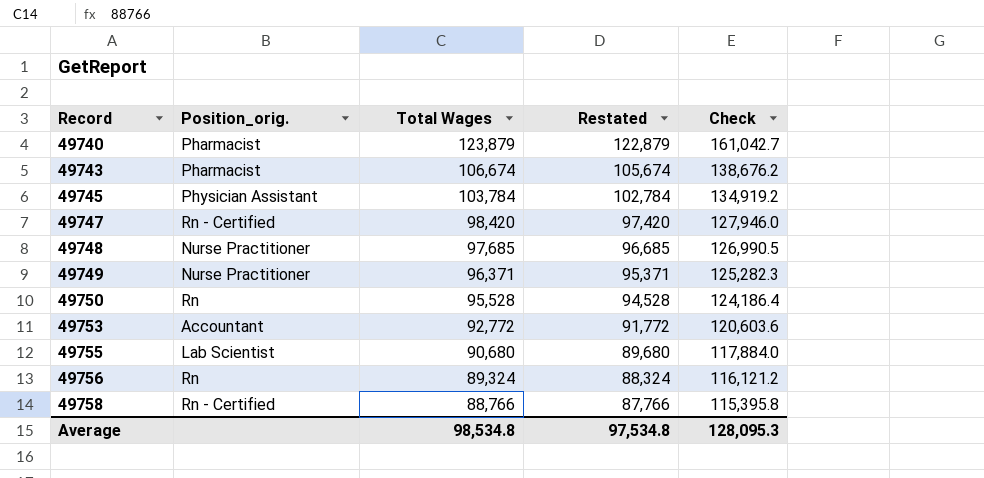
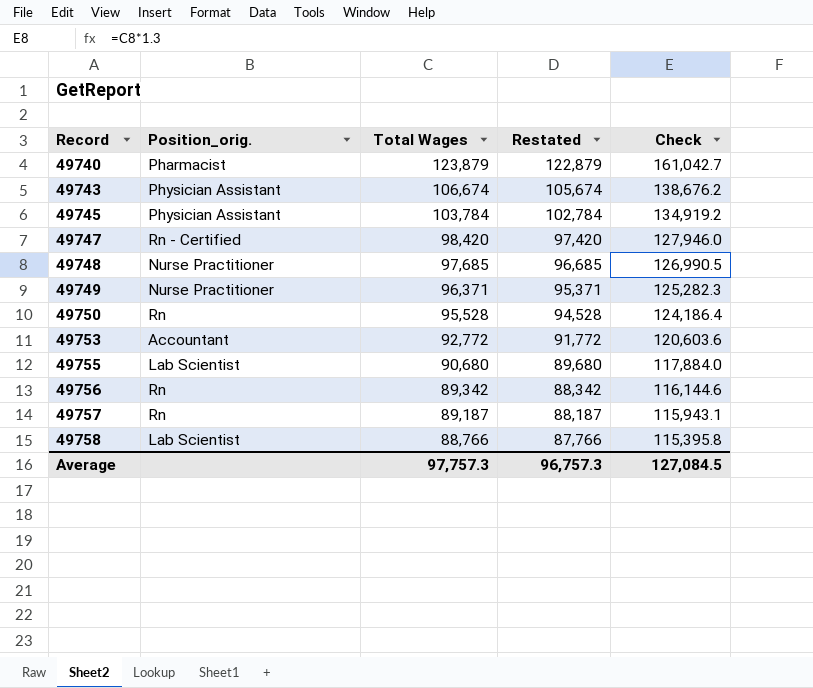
49743 | Position_orig.: Pharmacist -> Physician Assistant
49756 | Total Wages: 89,324 -> 89,342
49756 | Restated: 88,324 -> 88,342
49756 | Check: 116,121.2 -> 116,144.6
row 49757: none -> Rn | 89,187 | 88,187 | 115,943.1
49758 | Position_orig.: Rn - Certified -> Lab Scientist
Average | Total Wages: 98,534.8 -> 97,757.3
Average | Restated: 97,534.8 -> 96,757.3
Average | Check: 128,095.3 -> 127,084.5

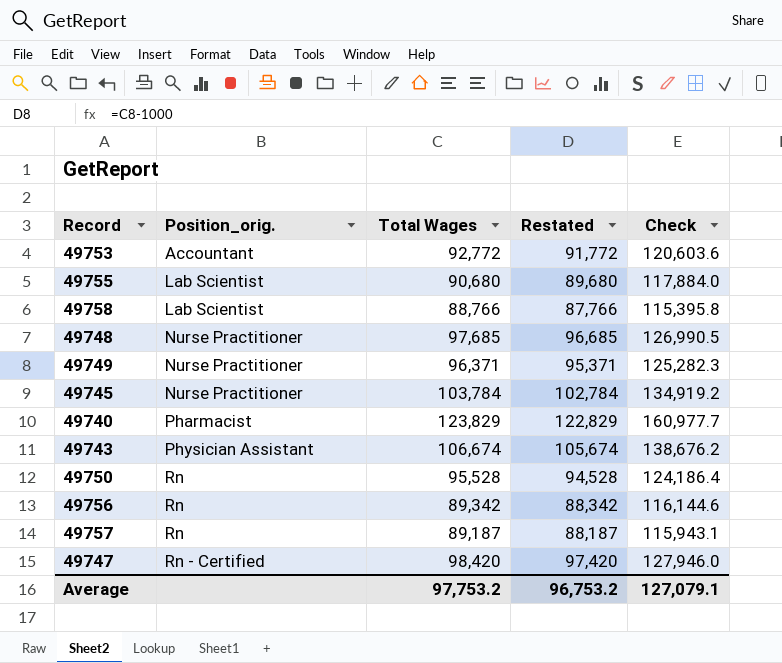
row order: Record ascending -> Position_orig. ascending
49745 | Position_orig.: Physician Assistant -> Nurse Practitioner
49740 | Total Wages: 123,879 -> 123,829
49740 | Restated: 122,879 -> 122,829
49740 | Check: 161,042.7 -> 160,977.7
Average | Total Wages: 97,757.3 -> 97,753.2
Average | Restated: 96,757.3 -> 96,753.2
Average | Check: 127,084.5 -> 127,079.1

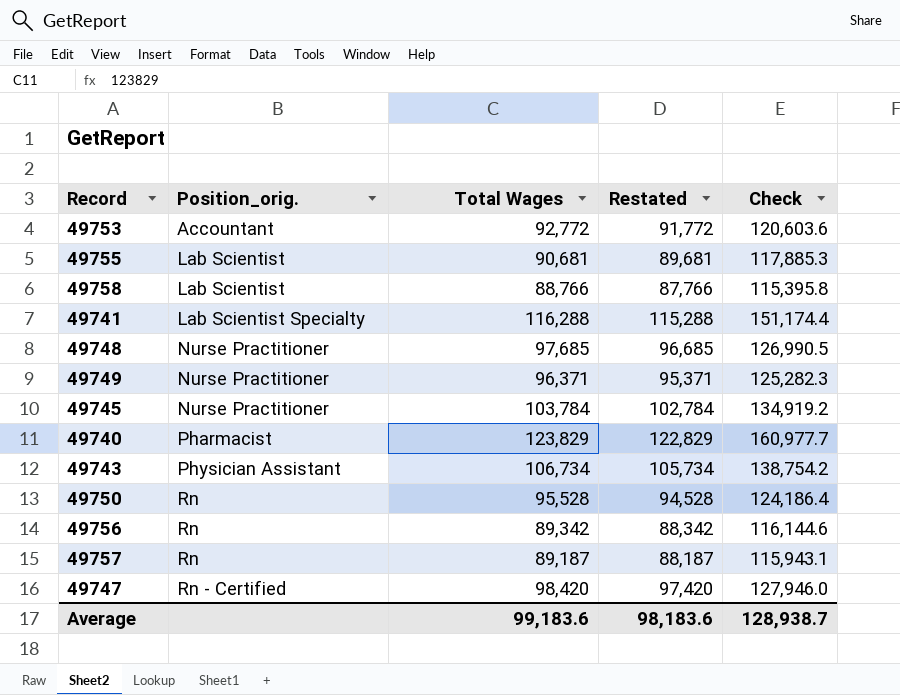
49755 | Total Wages: 90,680 -> 90,681
49755 | Restated: 89,680 -> 89,681
49755 | Check: 117,884.0 -> 117,885.3
row 49741: none -> Lab Scientist Specialty | 116,288 | 115,288 | 151,174.4
49743 | Total Wages: 106,674 -> 106,734
49743 | Restated: 105,674 -> 105,734
49743 | Check: 138,676.2 -> 138,754.2
Average | Total Wages: 97,753.2 -> 99,183.6
Average | Restated: 96,753.2 -> 98,183.6
Average | Check: 127,079.1 -> 128,938.7

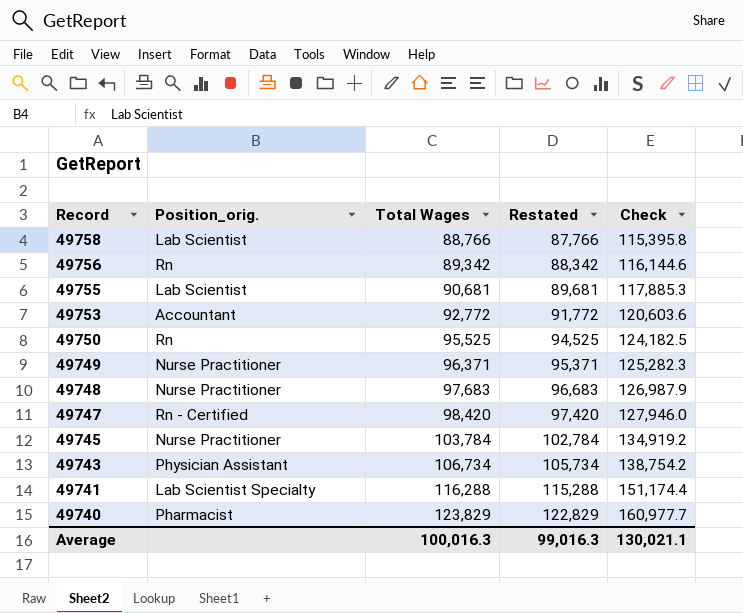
row order: Position_orig. ascending -> Record descending
row 49757: Rn | 89,187 | 88,187 | 115,943.1 -> none
49750 | Total Wages: 95,528 -> 95,525
49750 | Restated: 94,528 -> 94,525
49750 | Check: 124,186.4 -> 124,182.5
49748 | Total Wages: 97,685 -> 97,683
49748 | Restated: 96,685 -> 96,683
49748 | Check: 126,990.5 -> 126,987.9
Average | Total Wages: 99,183.6 -> 100,016.3
Average | Restated: 98,183.6 -> 99,016.3
Average | Check: 128,938.7 -> 130,021.1

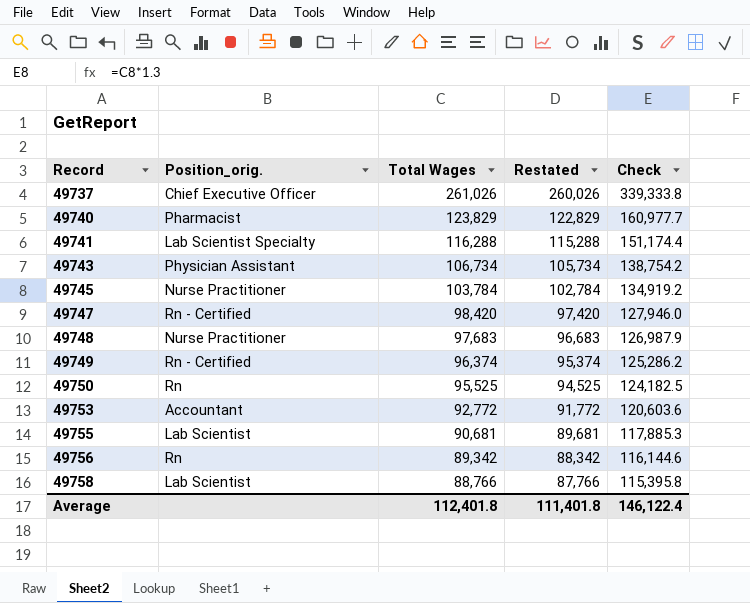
row order: Record descending -> Record ascending
row 49737: none -> Chief Executive Officer | 261,026 | 260,026 | 339,333.8
49749 | Position_orig.: Nurse Practitioner -> Rn - Certified
49749 | Total Wages: 96,371 -> 96,374
49749 | Restated: 95,371 -> 95,374
49749 | Check: 125,282.3 -> 125,286.2
Average | Total Wages: 100,016.3 -> 112,401.8
Average | Restated: 99,016.3 -> 111,401.8
Average | Check: 130,021.1 -> 146,122.4

